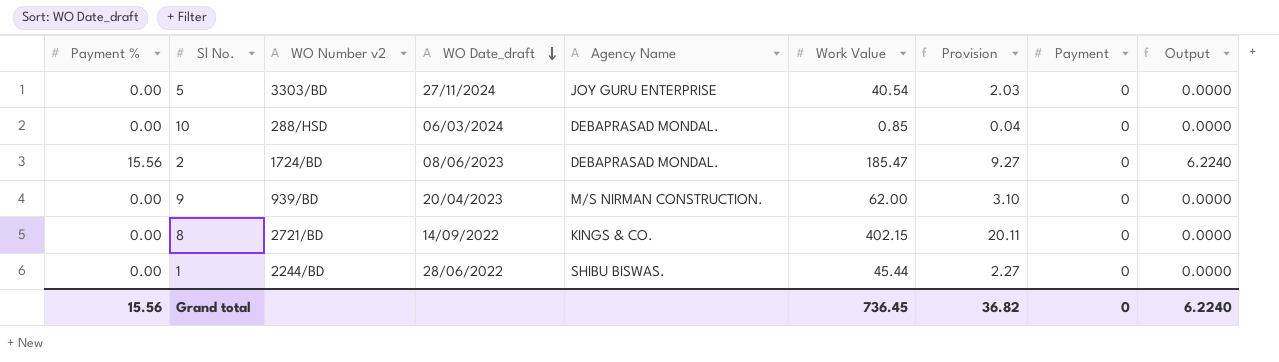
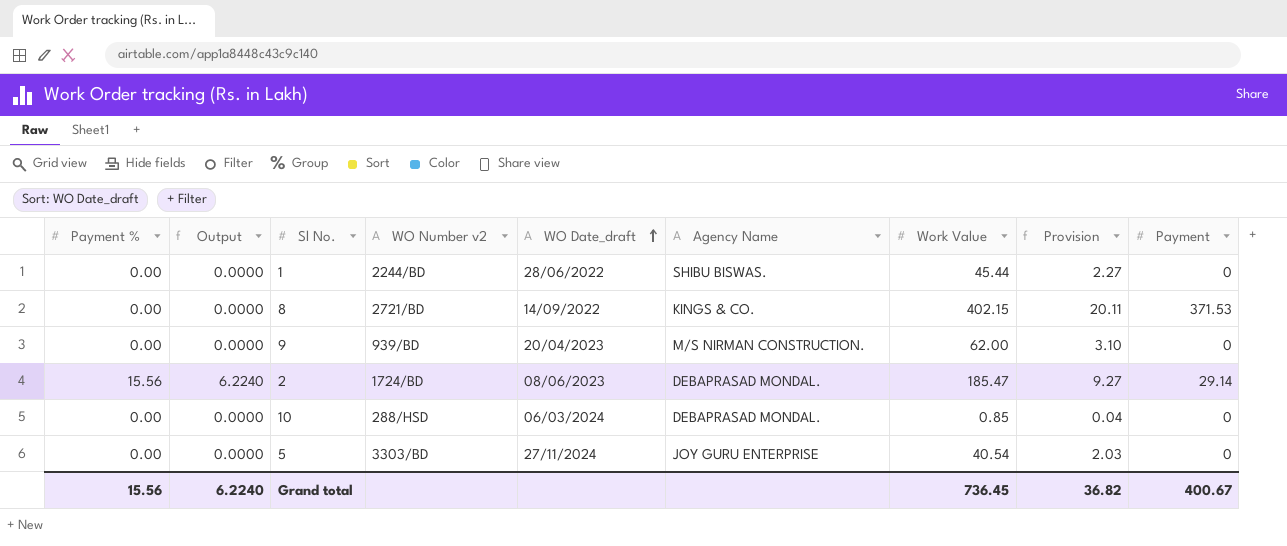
row order: WO Date_draft descending -> WO Date_draft ascending
column Output | position: 9 -> 2
8 | Payment: 0 -> 371.53
2 | Payment: 0 -> 29.14
Grand total | Payment: 0 -> 400.67

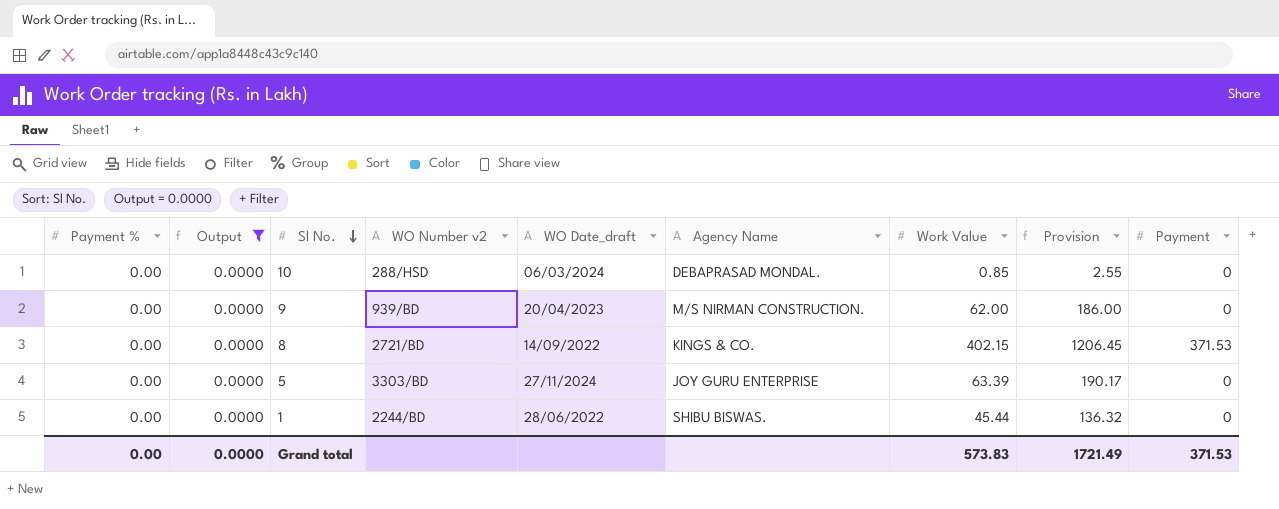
filter: none -> Output = 0.0000
row order: WO Date_draft ascending -> Sl No. descending
column Provision | formula: [Work Value] * 0.05 -> [Work Value] * 3
5 | Work Value: 40.54 -> 63.39
Grand total | Payment %: 15.56 -> 0.00
Grand total | Output: 6.2240 -> 0.0000
Grand total | Work Value: 736.45 -> 573.83
Grand total | Provision: 36.82 -> 1721.49
Grand total | Payment: 400.67 -> 371.53

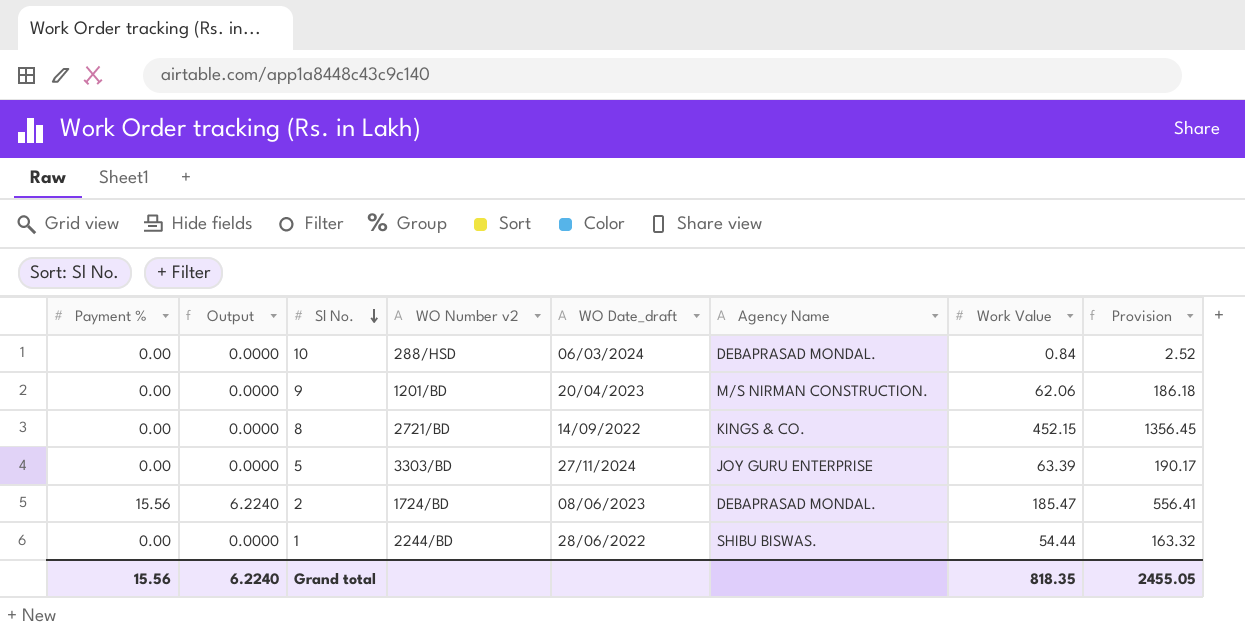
filter: Output = 0.0000 -> none
column Payment | position: 9 -> none
10 | Work Value: 0.85 -> 0.84
10 | Provision: 2.55 -> 2.52
9 | WO Number v2: 939/BD -> 1201/BD
9 | Work Value: 62.00 -> 62.06
9 | Provision: 186.00 -> 186.18
8 | Work Value: 402.15 -> 452.15
8 | Provision: 1206.45 -> 1356.45
1 | Work Value: 45.44 -> 54.44
1 | Provision: 136.32 -> 163.32
Grand total | Payment %: 0.00 -> 15.56
Grand total | Output: 0.0000 -> 6.2240
Grand total | Work Value: 573.83 -> 818.35
Grand total | Provision: 1721.49 -> 2455.05

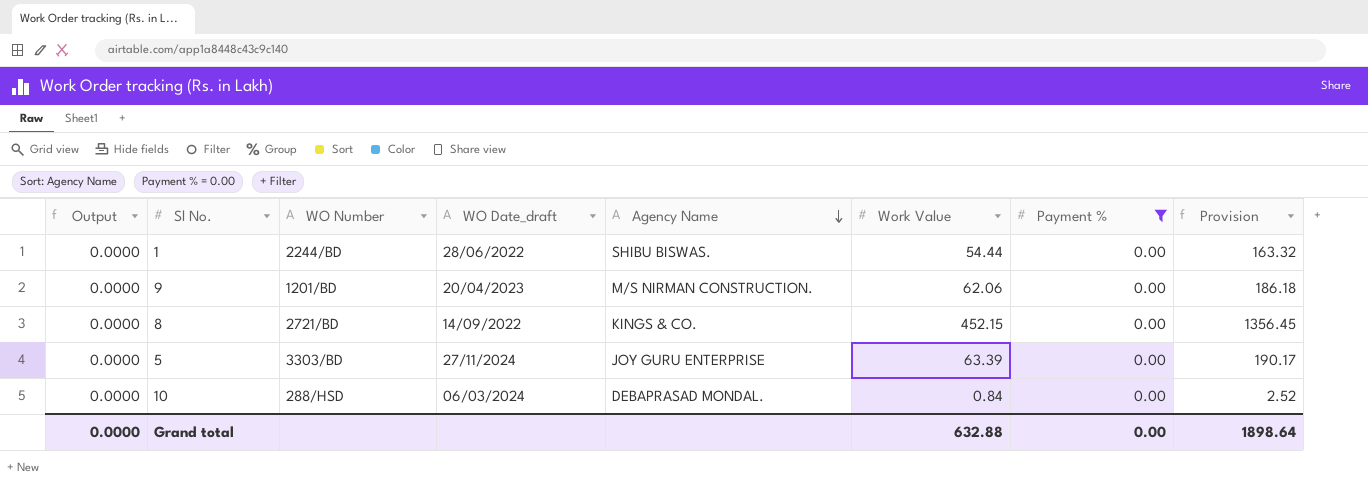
filter: none -> Payment % = 0.00
row order: Sl No. descending -> Agency Name descending
column name: WO Number v2 -> WO Number
column Payment % | position: 1 -> 7
Grand total | Output: 6.2240 -> 0.0000
Grand total | Work Value: 818.35 -> 632.88
Grand total | Payment %: 15.56 -> 0.00
Grand total | Provision: 2455.05 -> 1898.64

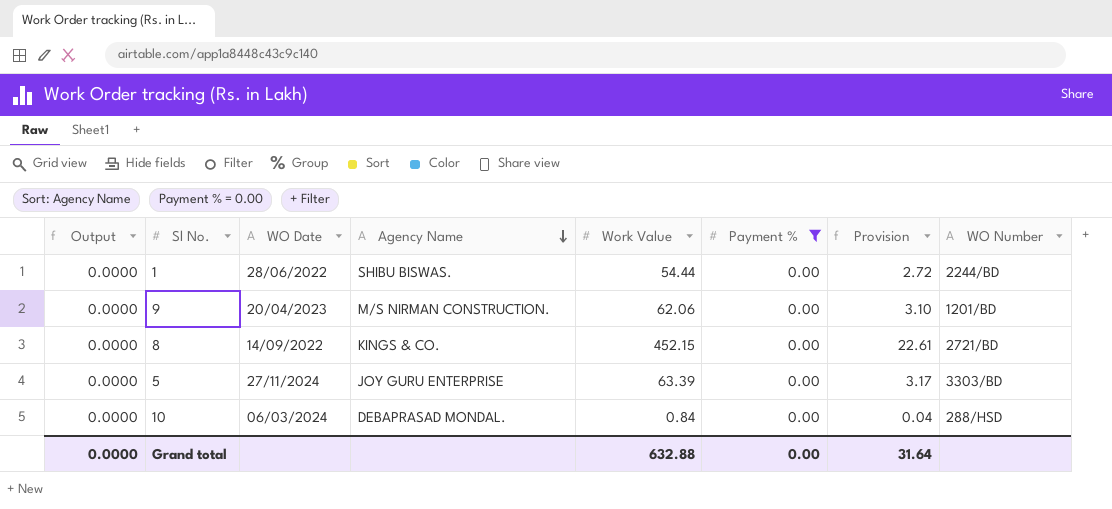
column name: WO Date_draft -> WO Date
column Provision | formula: [Work Value] * 3 -> [Work Value] * 0.05
column WO Number | position: 3 -> 8
Grand total | Provision: 1898.64 -> 31.64

